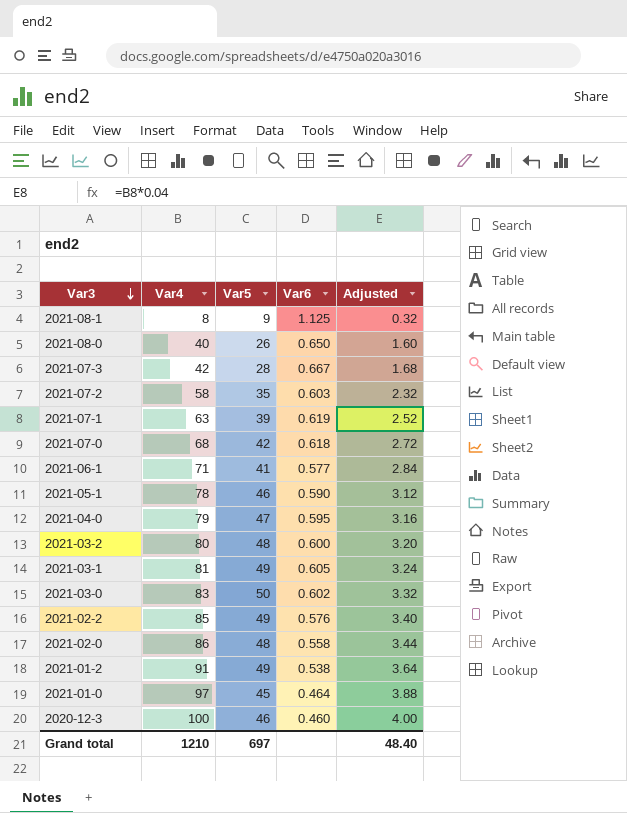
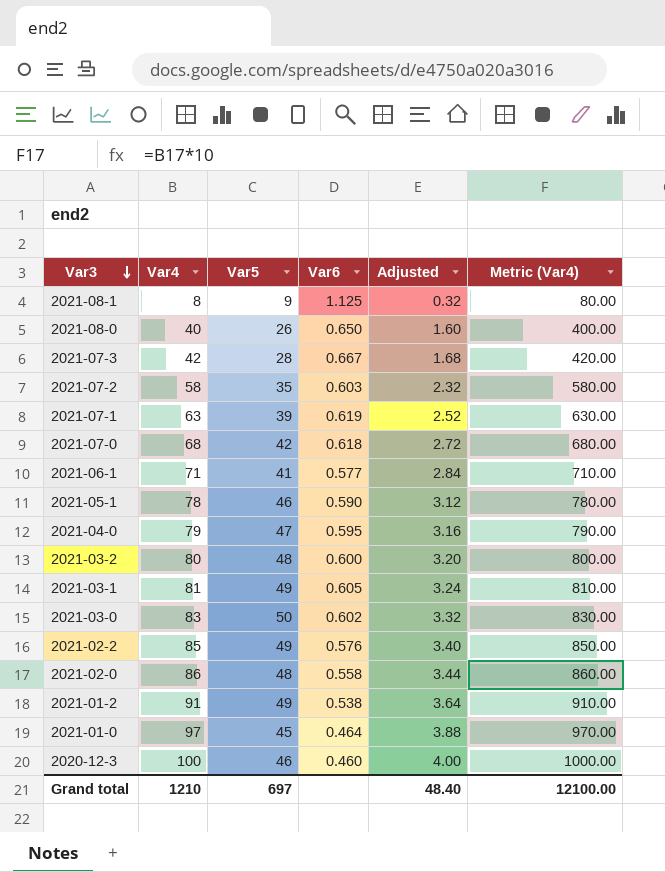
column Metric (Var4) | formula: none -> [Var4] * 10

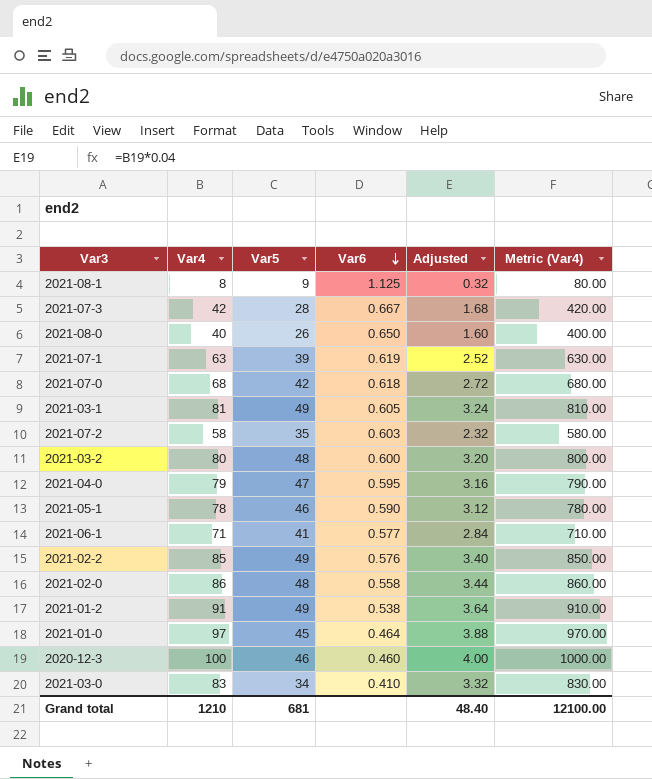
row order: Var3 descending -> Var6 descending
2021-03-0 | Var5: 50 -> 34
2021-03-0 | Var6: 0.602 -> 0.410
Grand total | Var5: 697 -> 681

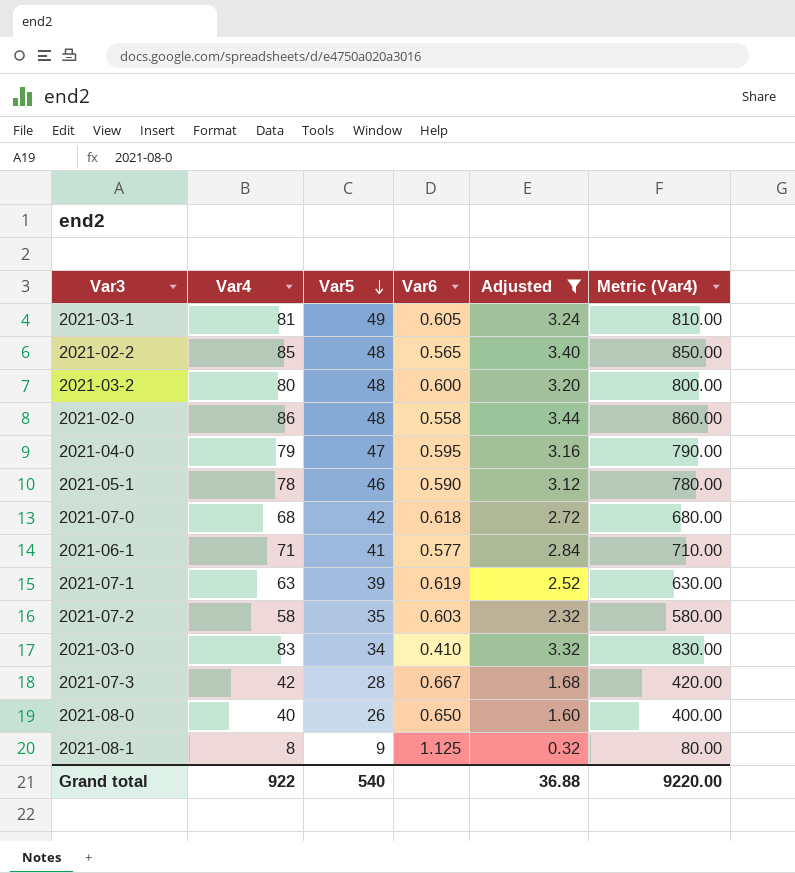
filter: none -> Adjusted <= 3.44
row order: Var6 descending -> Var5 descending
2021-02-2 | Var5: 49 -> 48
2021-02-2 | Var6: 0.576 -> 0.565
Grand total | Var4: 1210 -> 922
Grand total | Var5: 681 -> 540
Grand total | Adjusted: 48.40 -> 36.88
Grand total | Metric (Var4): 12100.00 -> 9220.00

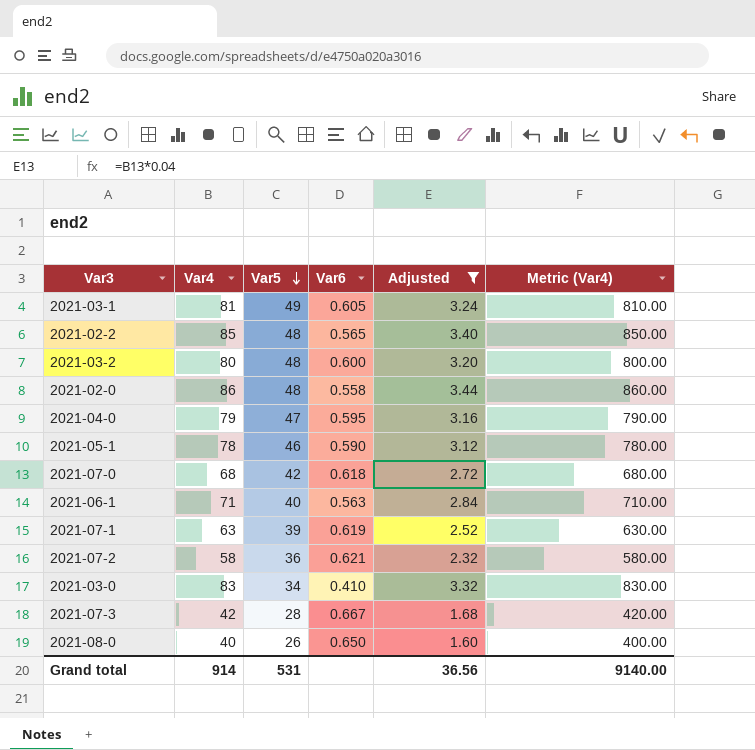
row 2021-08-1: 8 | 9 | 1.125 | 0.32 | 80.00 -> none
2021-06-1 | Var5: 41 -> 40
2021-06-1 | Var6: 0.577 -> 0.563
2021-07-2 | Var5: 35 -> 36
2021-07-2 | Var6: 0.603 -> 0.621
Grand total | Var4: 922 -> 914
Grand total | Var5: 540 -> 531
Grand total | Adjusted: 36.88 -> 36.56
Grand total | Metric (Var4): 9220.00 -> 9140.00

